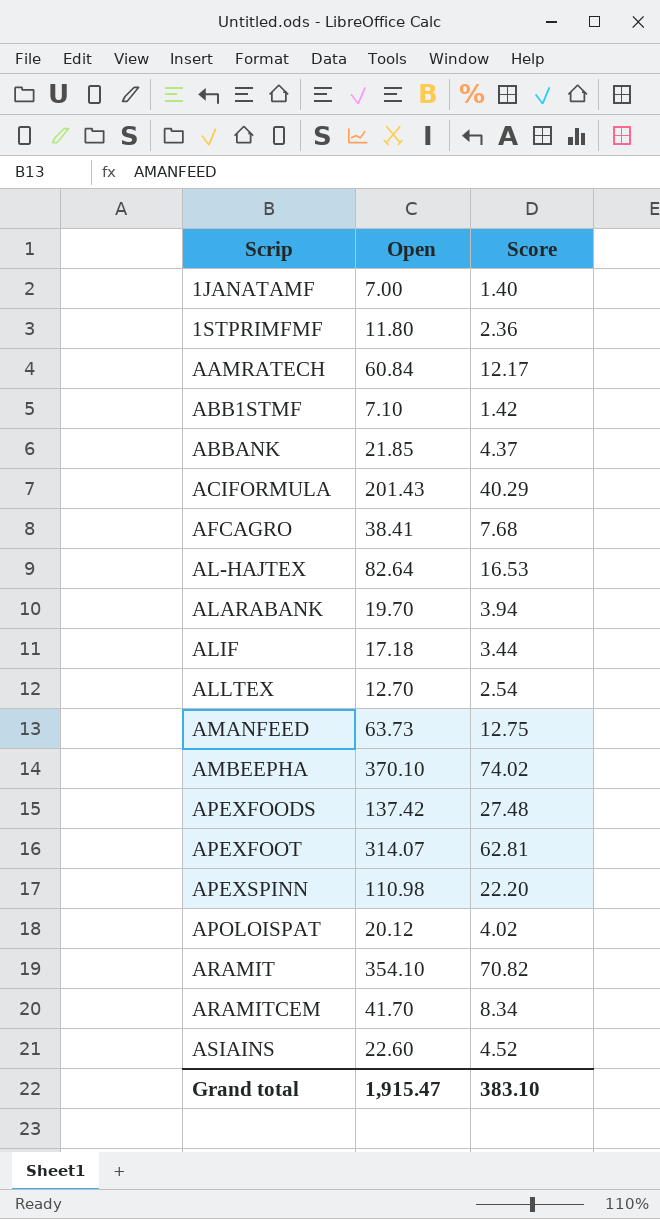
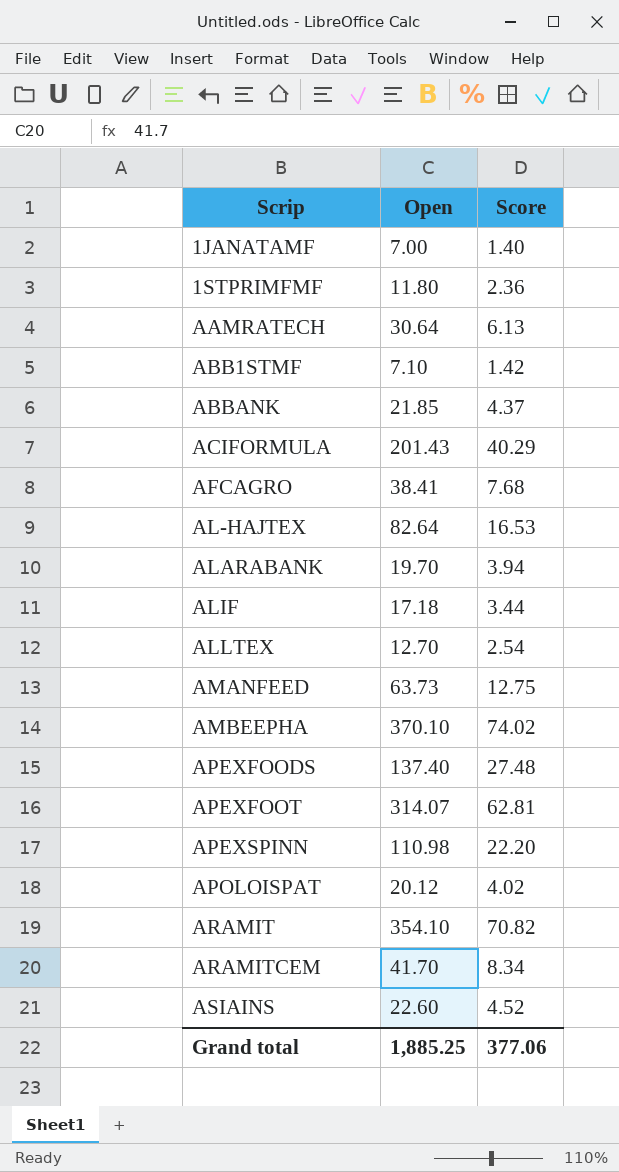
AAMRATECH | Open: 60.84 -> 30.64
AAMRATECH | Score: 12.17 -> 6.13
APEXFOODS | Open: 137.42 -> 137.40
Grand total | Open: 1,915.47 -> 1,885.25
Grand total | Score: 383.10 -> 377.06

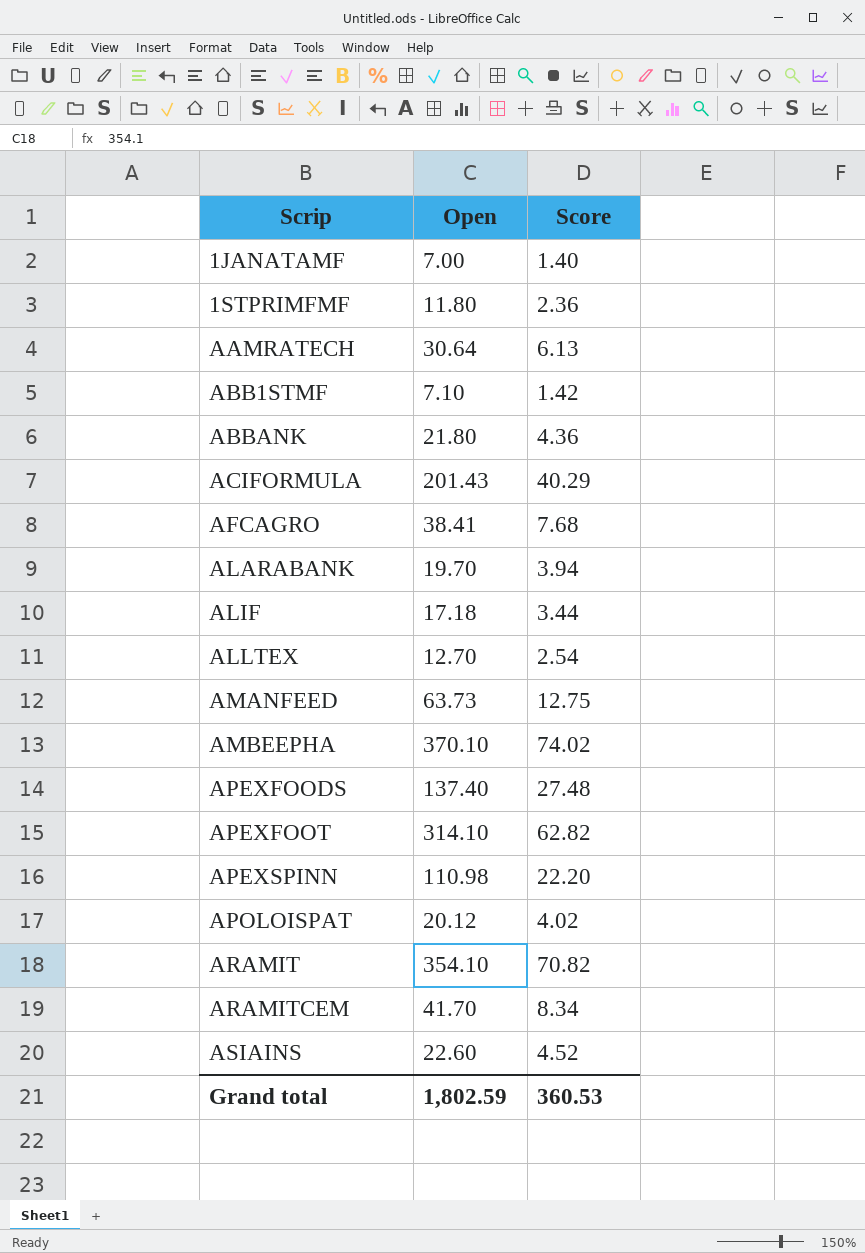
row AL-HAJTEX: 82.64 | 16.53 -> none
ABBANK | Open: 21.85 -> 21.80
ABBANK | Score: 4.37 -> 4.36
APEXFOOT | Open: 314.07 -> 314.10
APEXFOOT | Score: 62.81 -> 62.82
Grand total | Open: 1,885.25 -> 1,802.59
Grand total | Score: 377.06 -> 360.53

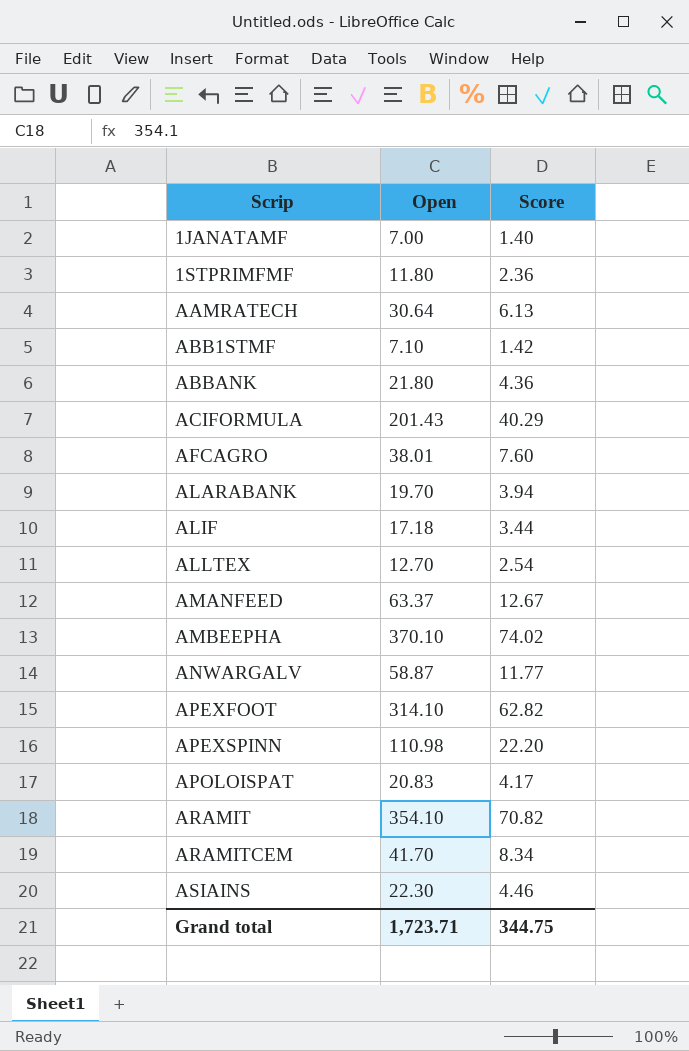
row APEXFOODS: 137.40 | 27.48 -> none
AFCAGRO | Open: 38.41 -> 38.01
AFCAGRO | Score: 7.68 -> 7.60
AMANFEED | Open: 63.73 -> 63.37
AMANFEED | Score: 12.75 -> 12.67
row ANWARGALV: none -> 58.87 | 11.77
APOLOISPAT | Open: 20.12 -> 20.83
APOLOISPAT | Score: 4.02 -> 4.17
ASIAINS | Open: 22.60 -> 22.30
ASIAINS | Score: 4.52 -> 4.46
Grand total | Open: 1,802.59 -> 1,723.71
Grand total | Score: 360.53 -> 344.75

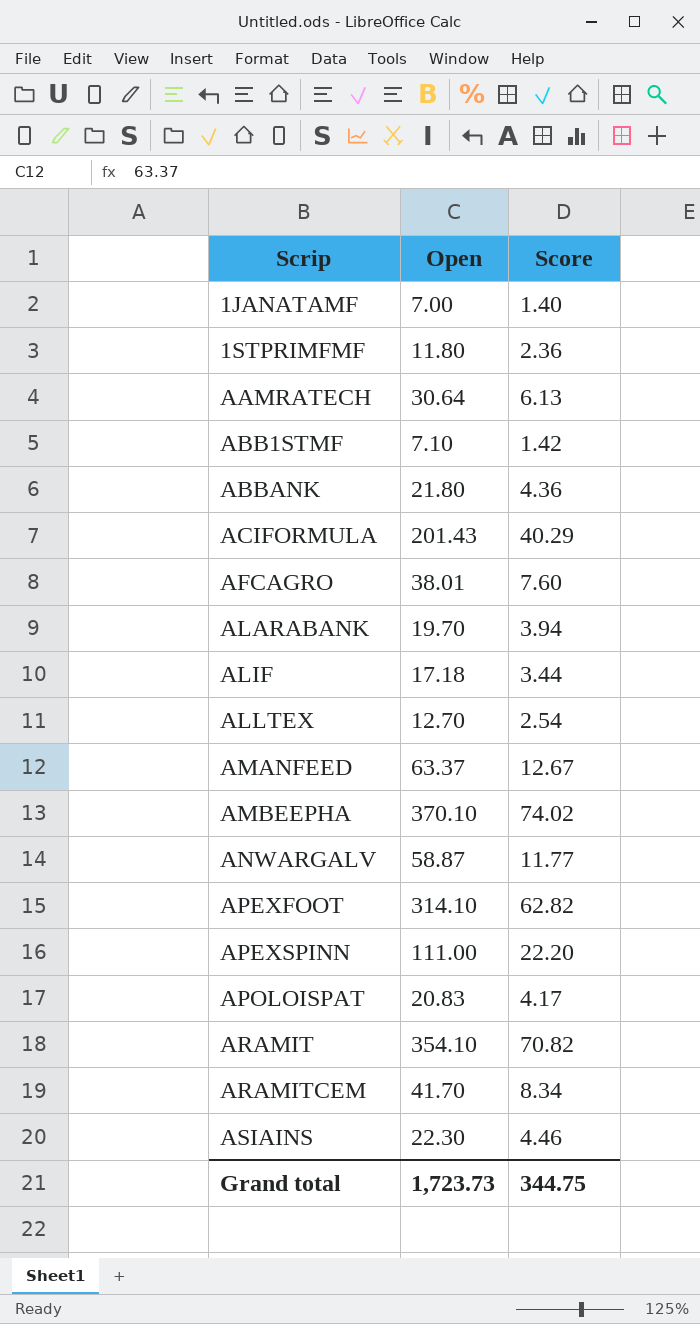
APEXSPINN | Open: 110.98 -> 111.00
Grand total | Open: 1,723.71 -> 1,723.73

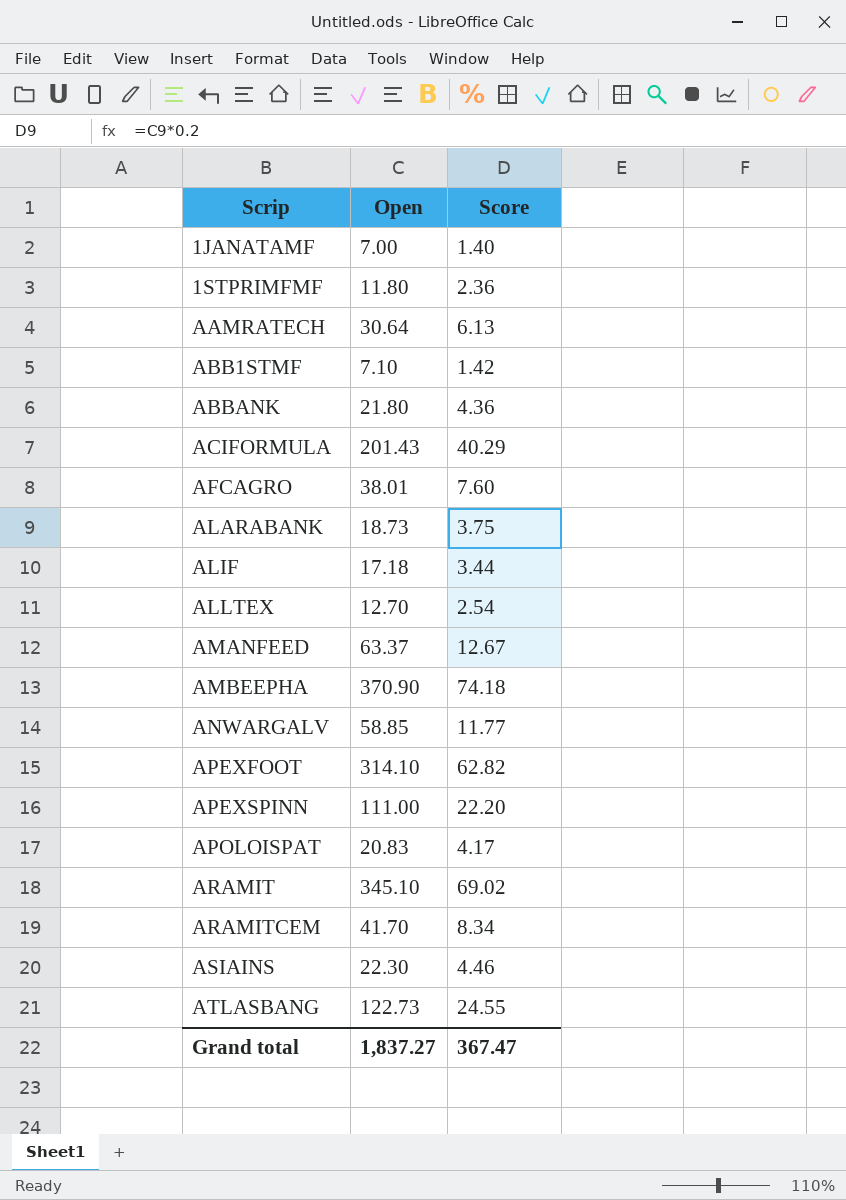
ALARABANK | Open: 19.70 -> 18.73
ALARABANK | Score: 3.94 -> 3.75
AMBEEPHA | Open: 370.10 -> 370.90
AMBEEPHA | Score: 74.02 -> 74.18
ANWARGALV | Open: 58.87 -> 58.85
ARAMIT | Open: 354.10 -> 345.10
ARAMIT | Score: 70.82 -> 69.02
row ATLASBANG: none -> 122.73 | 24.55
Grand total | Open: 1,723.73 -> 1,837.27
Grand total | Score: 344.75 -> 367.47

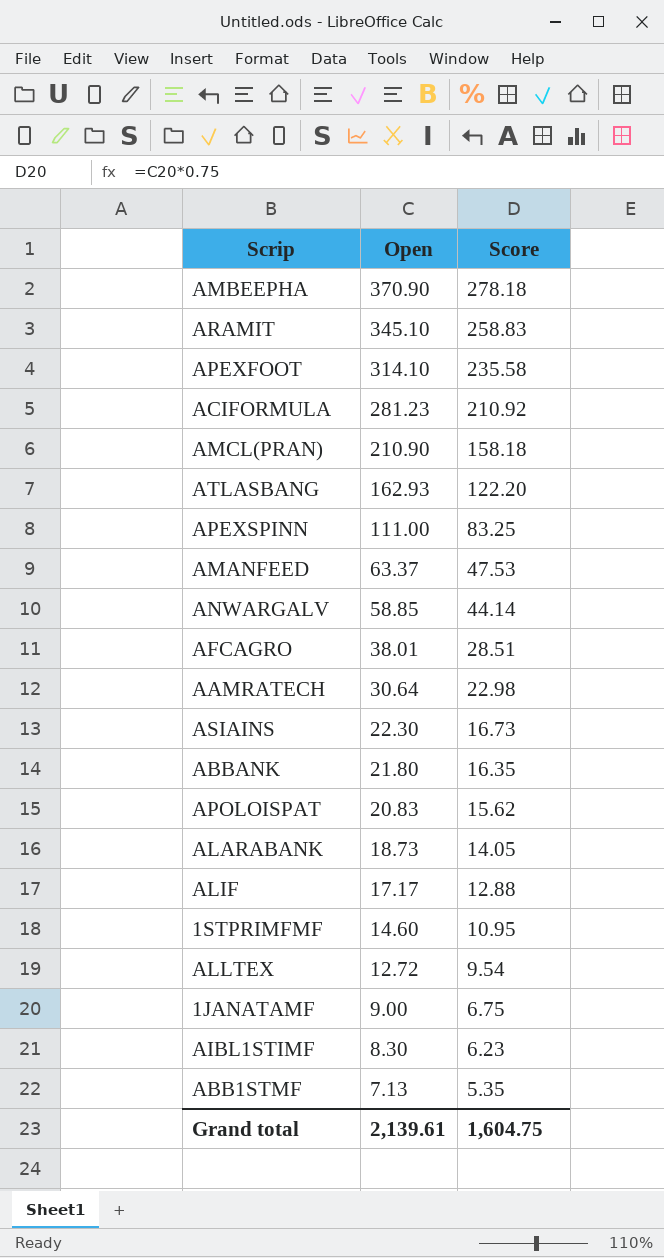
row order: Scrip ascending -> Open descending
column Score | formula: [Open] * 0.2 -> [Open] * 0.75
row ARAMITCEM: 41.70 | 8.34 -> none
ACIFORMULA | Open: 201.43 -> 281.23
row AMCL(PRAN): none -> 210.90 | 158.18
ATLASBANG | Open: 122.73 -> 162.93
ALIF | Open: 17.18 -> 17.17
1STPRIMFMF | Open: 11.80 -> 14.60
ALLTEX | Open: 12.70 -> 12.72
1JANATAMF | Open: 7.00 -> 9.00
row AIBL1STIMF: none -> 8.30 | 6.23
ABB1STMF | Open: 7.10 -> 7.13
Grand total | Open: 1,837.27 -> 2,139.61
Grand total | Score: 367.47 -> 1,604.75

